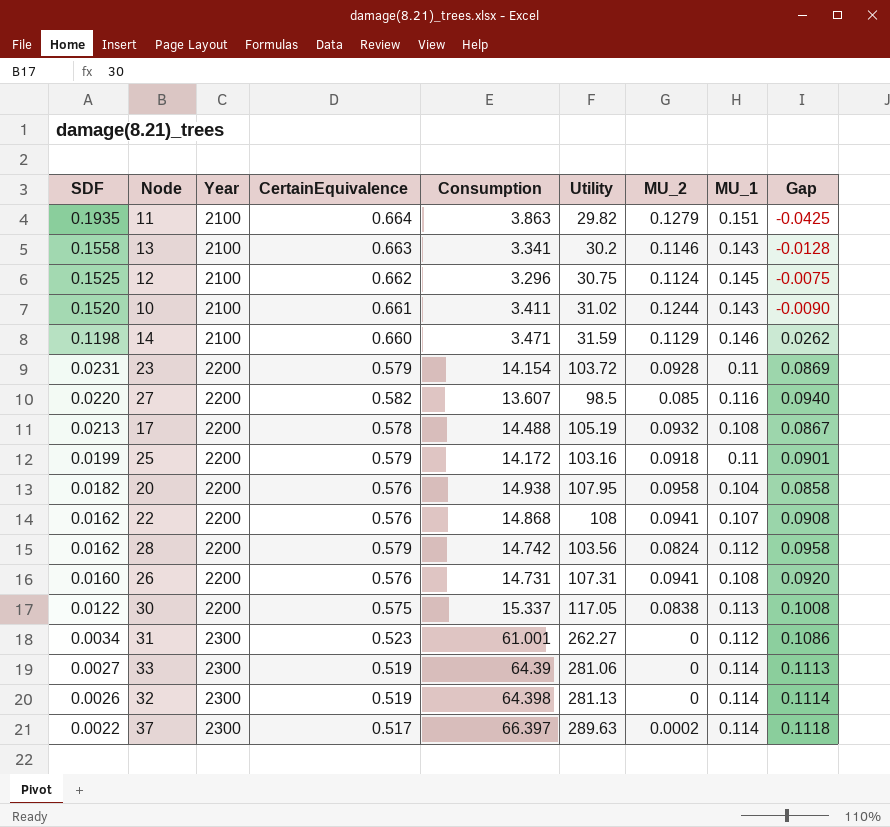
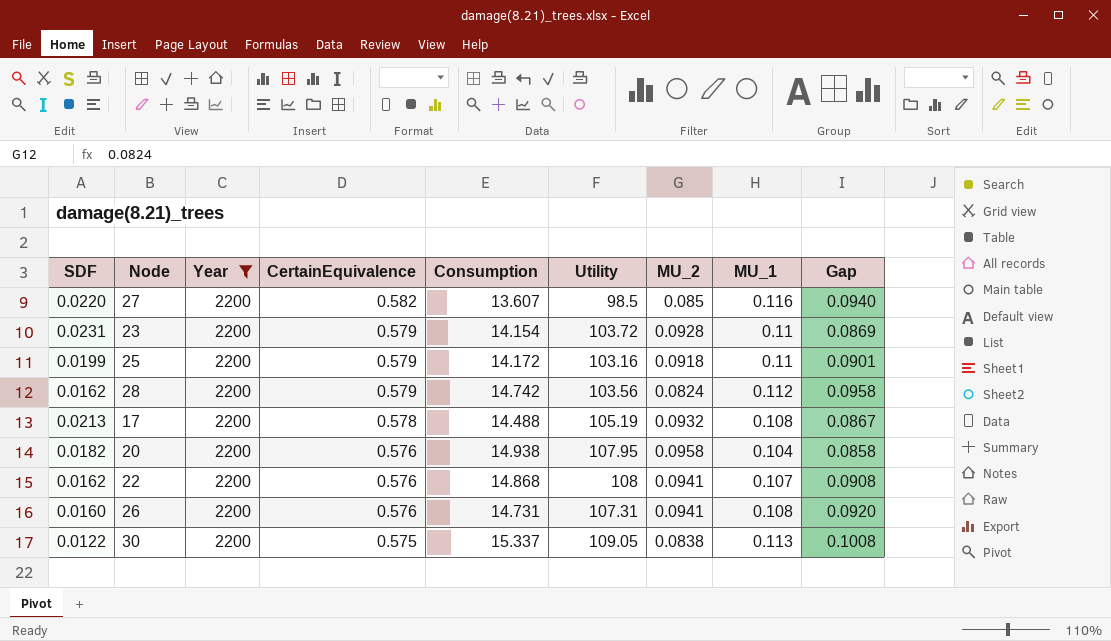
filter: none -> Year = 2200
row order: SDF descending -> CertainEquivalence descending
30 | Utility: 117.05 -> 109.05

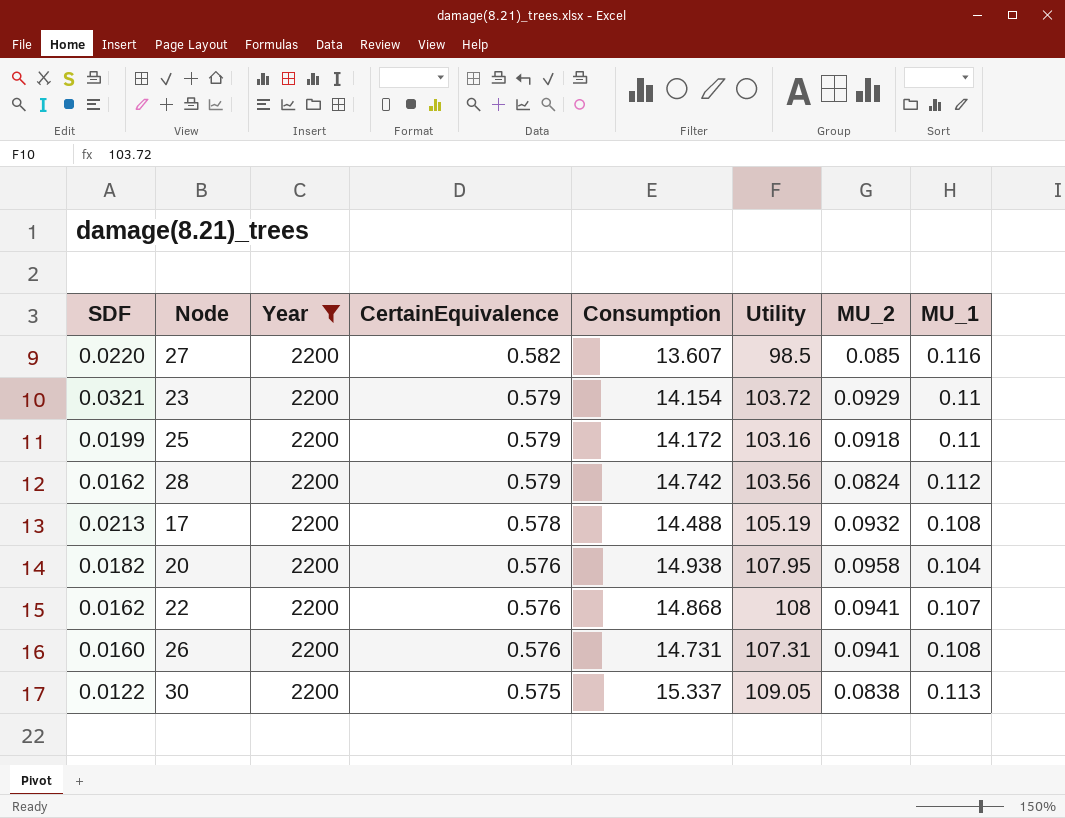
column Gap | formula: [MU_1] - [SDF] -> none
23 | SDF: 0.0231 -> 0.0321
23 | MU_2: 0.0928 -> 0.0929

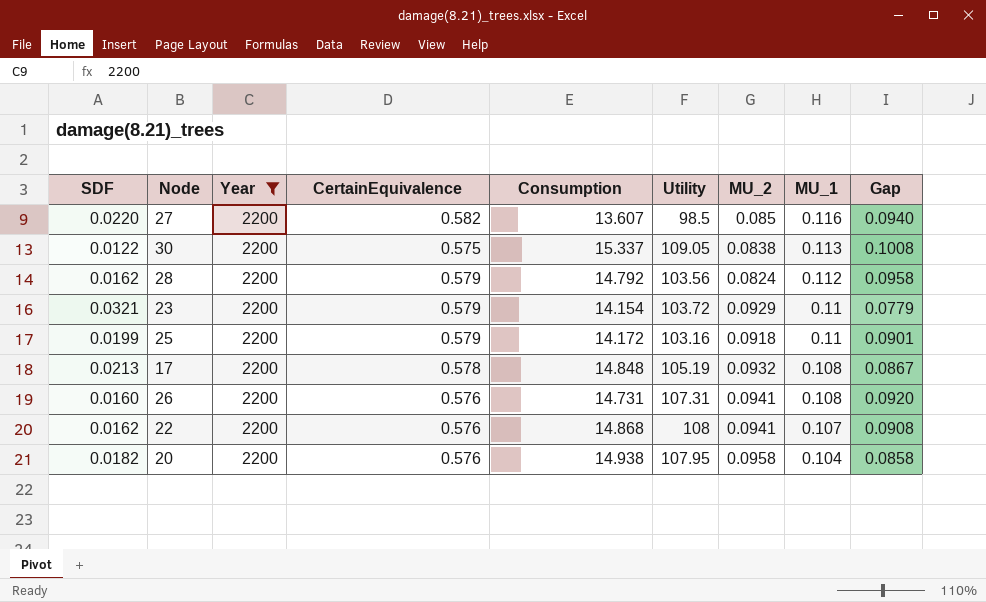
row order: CertainEquivalence descending -> MU_1 descending
column Gap | formula: none -> [MU_1] - [SDF]
28 | Consumption: 14.742 -> 14.792
17 | Consumption: 14.488 -> 14.848

